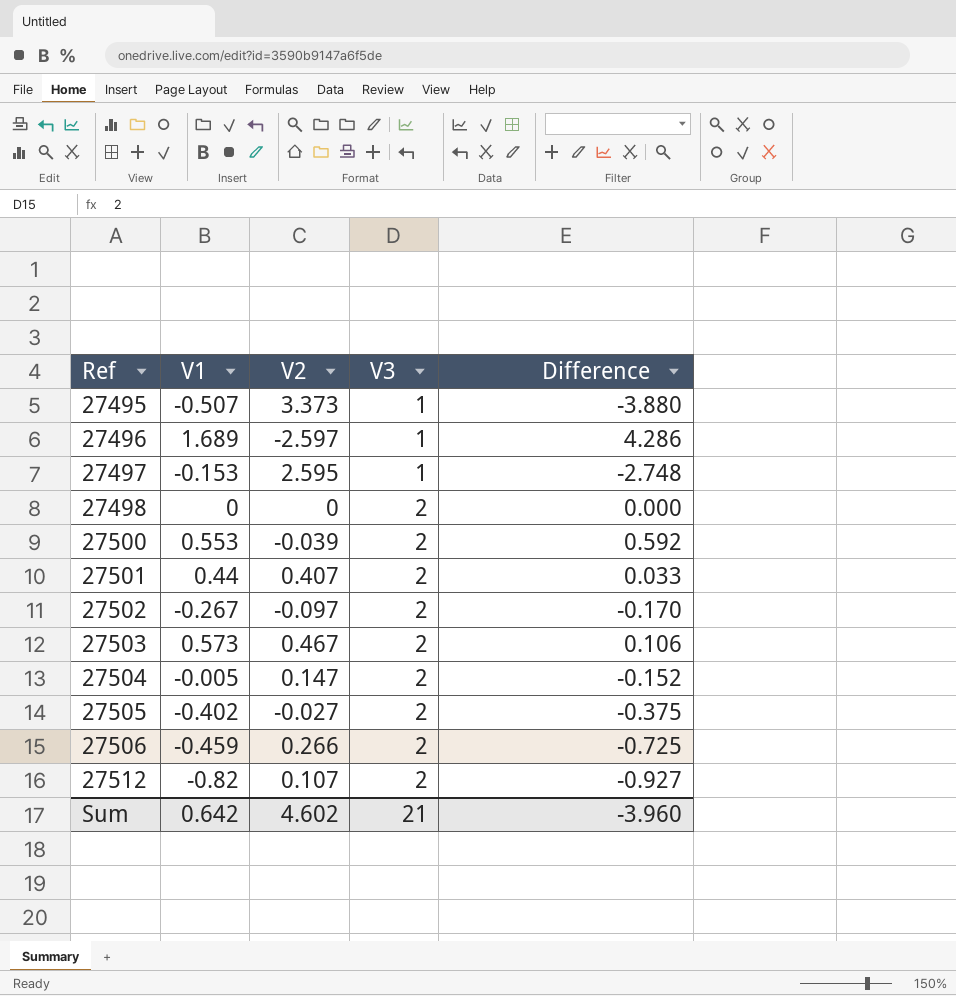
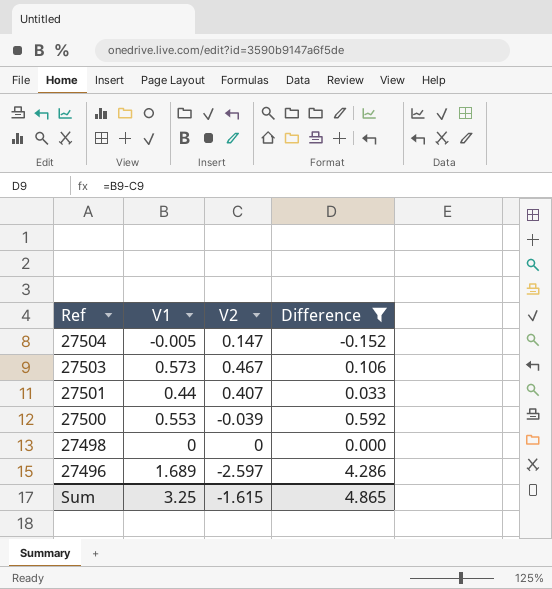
filter: none -> Difference >= -0.152
row order: Ref ascending -> Ref descending
column V3 | position: 4 -> none
Sum | V1: 0.642 -> 3.25
Sum | V2: 4.602 -> -1.615
Sum | Difference: -3.960 -> 4.865

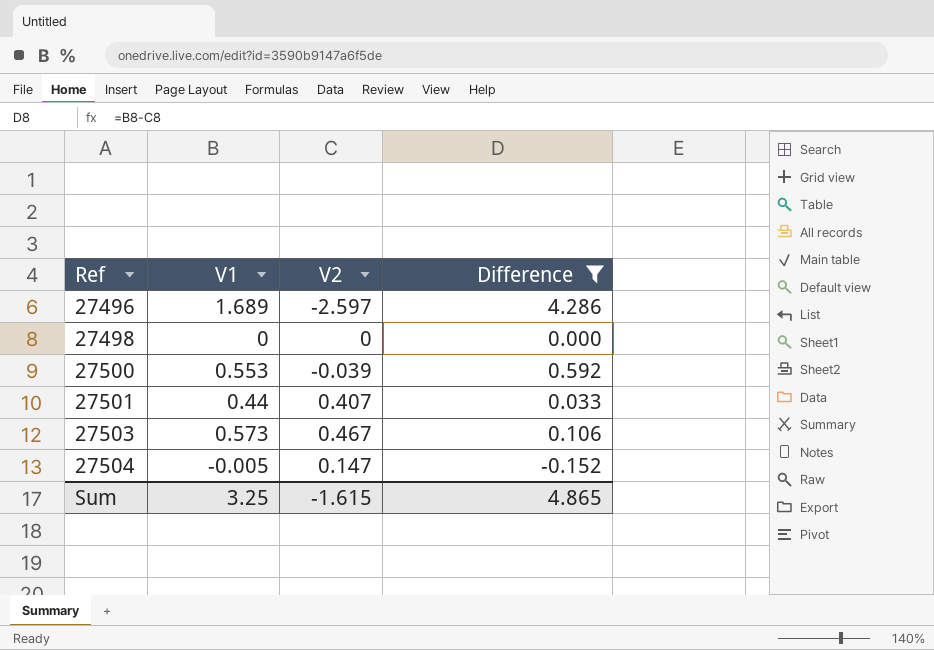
row order: Ref descending -> Ref ascending

